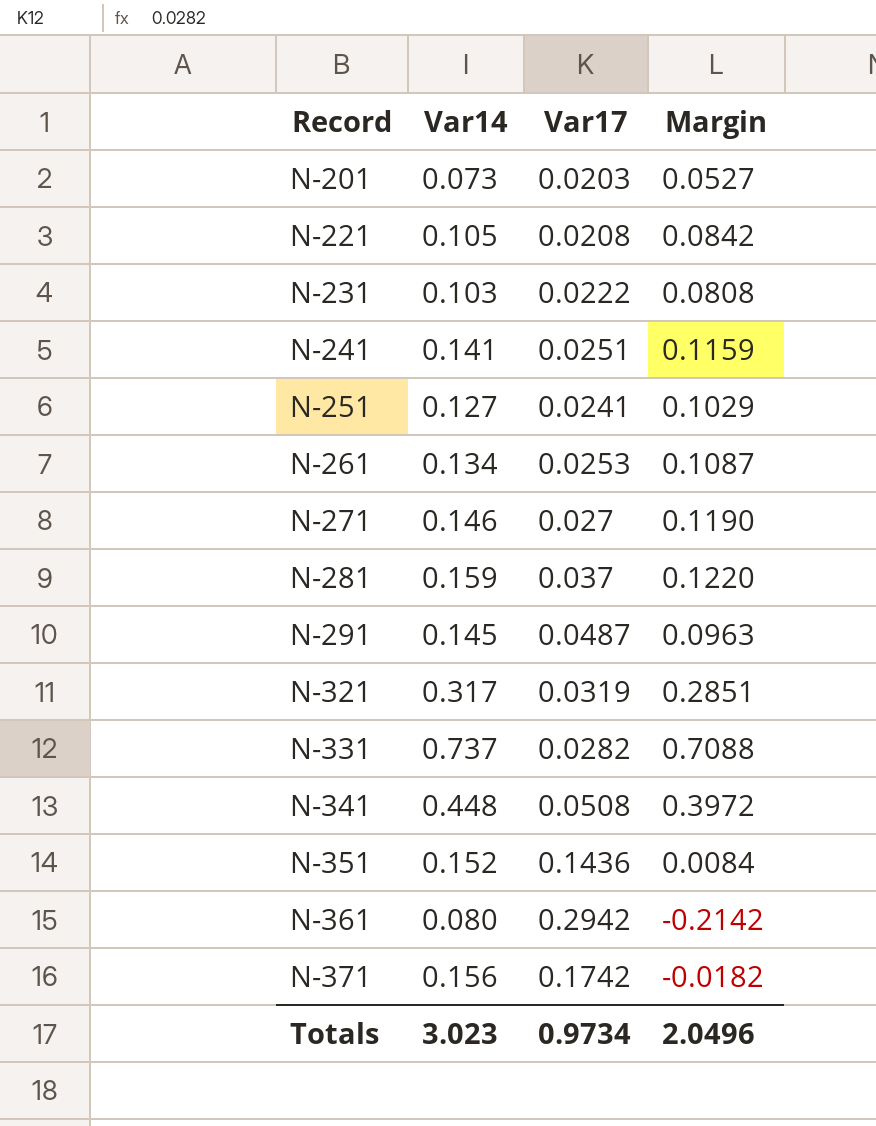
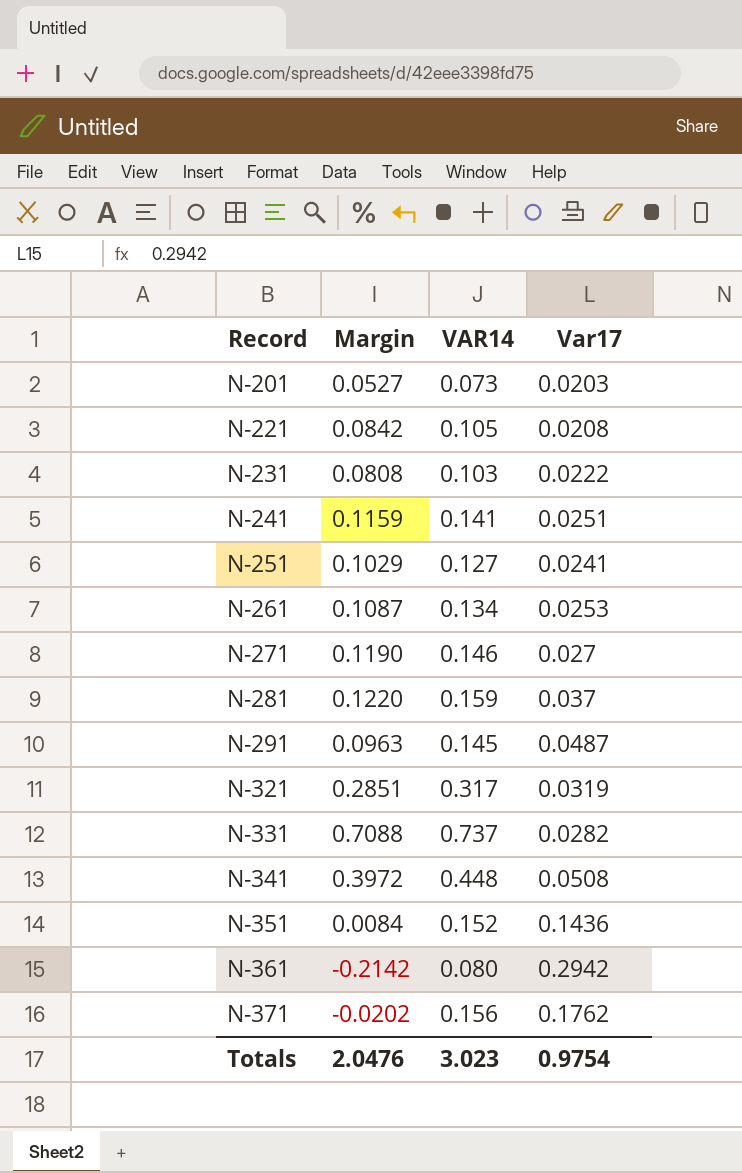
column Margin | position: 4 -> 2
column name: Var14 -> VAR14
N-371 | Margin: -0.0182 -> -0.0202
N-371 | Var17: 0.1742 -> 0.1762
Totals | Margin: 2.0496 -> 2.0476
Totals | Var17: 0.9734 -> 0.9754

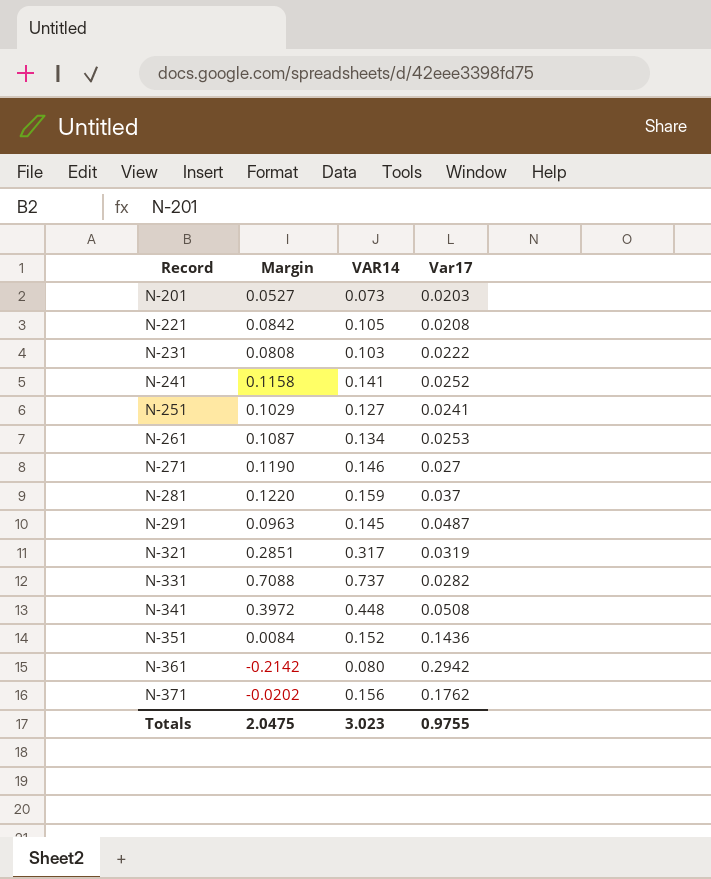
N-241 | Margin: 0.1159 -> 0.1158
N-241 | Var17: 0.0251 -> 0.0252
Totals | Margin: 2.0476 -> 2.0475
Totals | Var17: 0.9754 -> 0.9755

